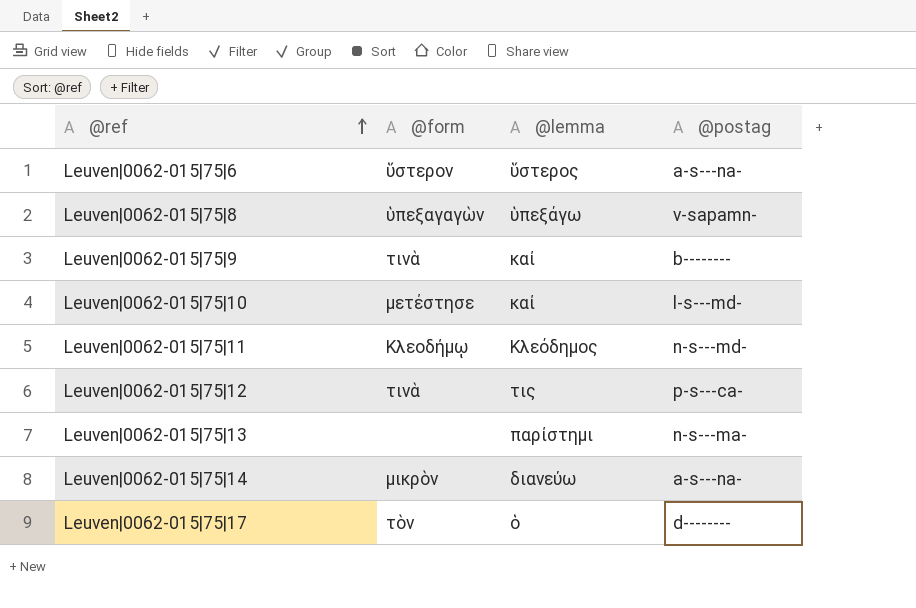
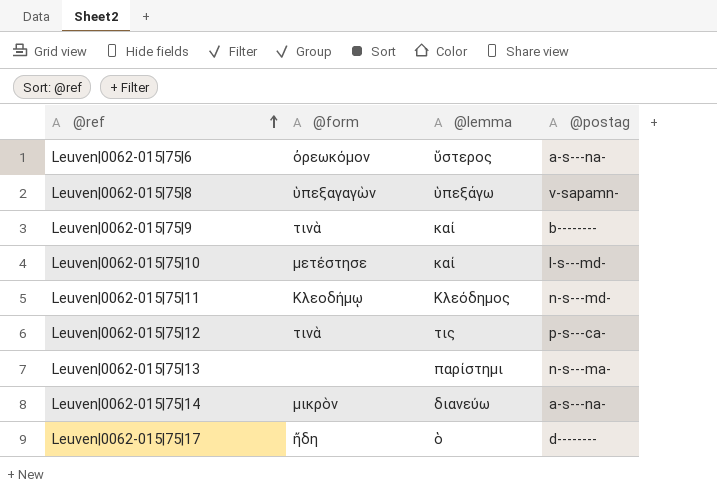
Leuven|0062-015|75|6 | @form: ὕστερον -> ὀρεωκόμον
Leuven|0062-015|75|17 | @form: τὸν -> ἤδη

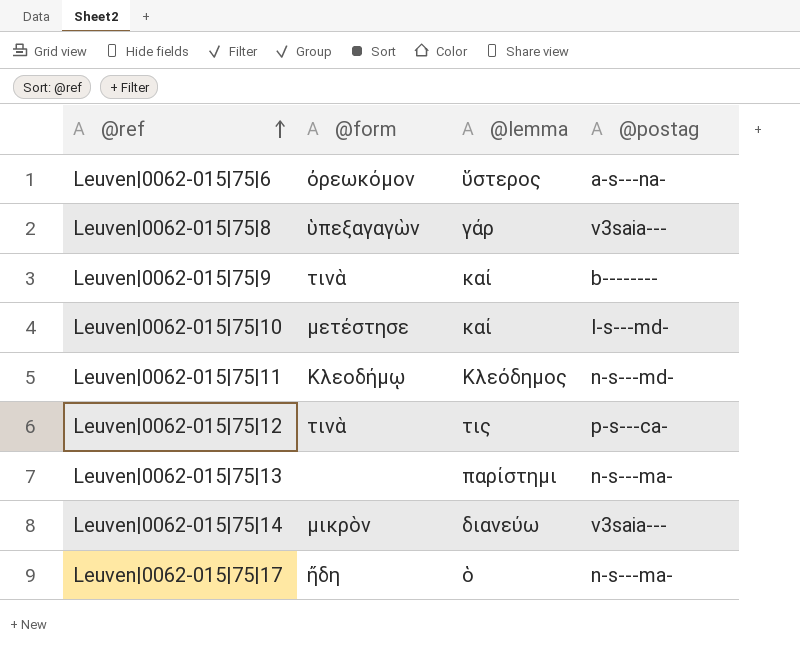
Leuven|0062-015|75|8 | @lemma: ὑπεξάγω -> γάρ
Leuven|0062-015|75|8 | @postag: v-sapamn- -> v3saia---
Leuven|0062-015|75|14 | @postag: a-s---na- -> v3saia---
Leuven|0062-015|75|17 | @postag: d-------- -> n-s---ma-

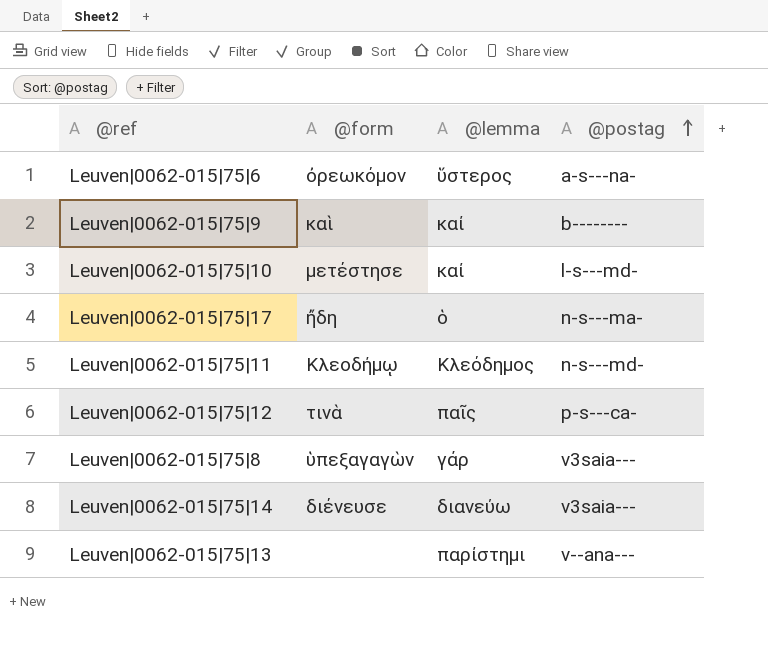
row order: @ref ascending -> @postag ascending
Leuven|0062-015|75|9 | @form: τινὰ -> καὶ
Leuven|0062-015|75|12 | @lemma: τις -> παῖς
Leuven|0062-015|75|14 | @form: μικρὸν -> διένευσε
Leuven|0062-015|75|13 | @postag: n-s---ma- -> v--ana---

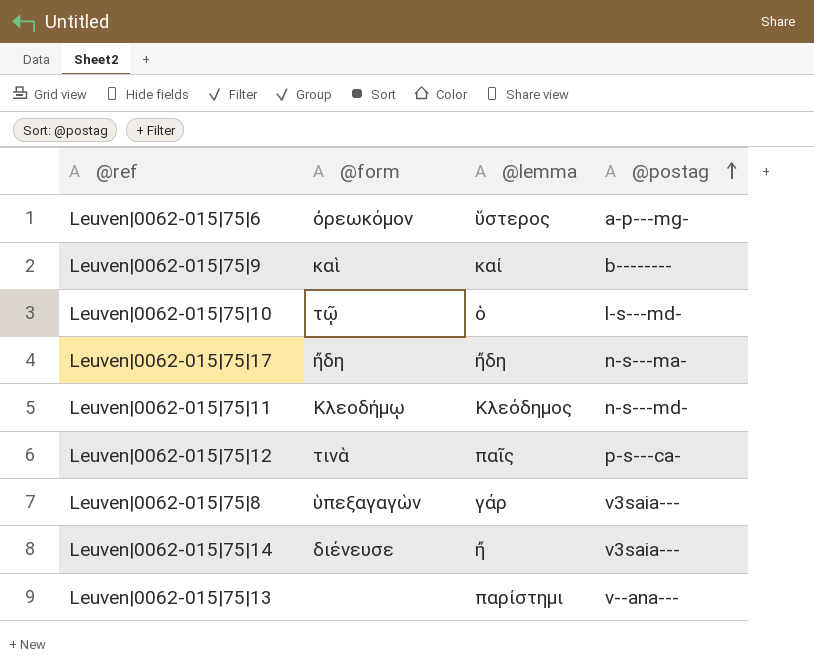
Leuven|0062-015|75|6 | @postag: a-s---na- -> a-p---mg-
Leuven|0062-015|75|10 | @form: μετέστησε -> τῷ
Leuven|0062-015|75|10 | @lemma: καί -> ὁ
Leuven|0062-015|75|17 | @lemma: ὁ -> ἤδη
Leuven|0062-015|75|14 | @lemma: διανεύω -> ἤ

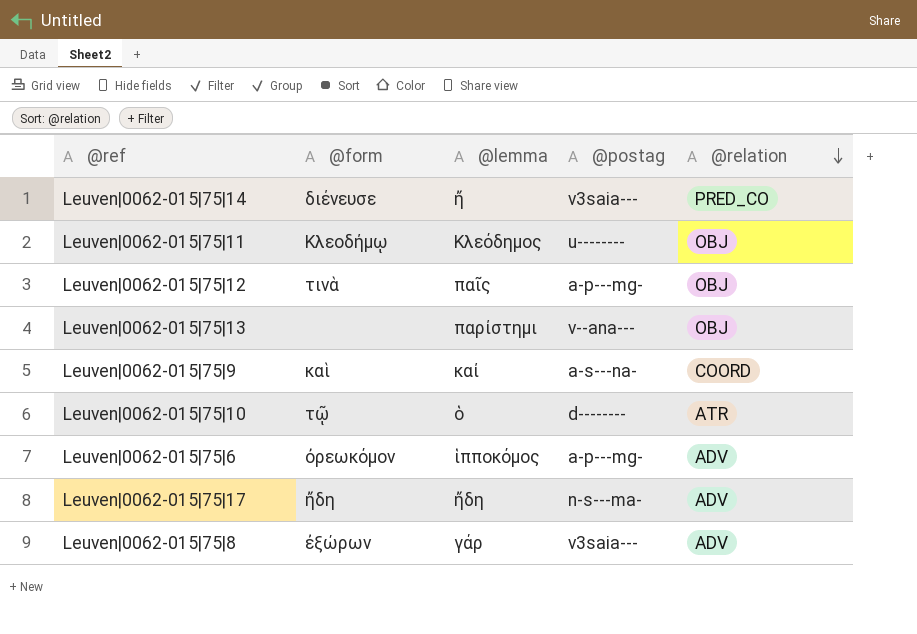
row order: @postag ascending -> @relation descending
column @relation | position: none -> 5
Leuven|0062-015|75|11 | @postag: n-s---md- -> u--------
Leuven|0062-015|75|12 | @postag: p-s---ca- -> a-p---mg-
Leuven|0062-015|75|9 | @postag: b-------- -> a-s---na-
Leuven|0062-015|75|10 | @postag: l-s---md- -> d--------
Leuven|0062-015|75|6 | @lemma: ὕστερος -> ἱπποκόμος
Leuven|0062-015|75|8 | @form: ὑπεξαγαγὼν -> ἐξώρων

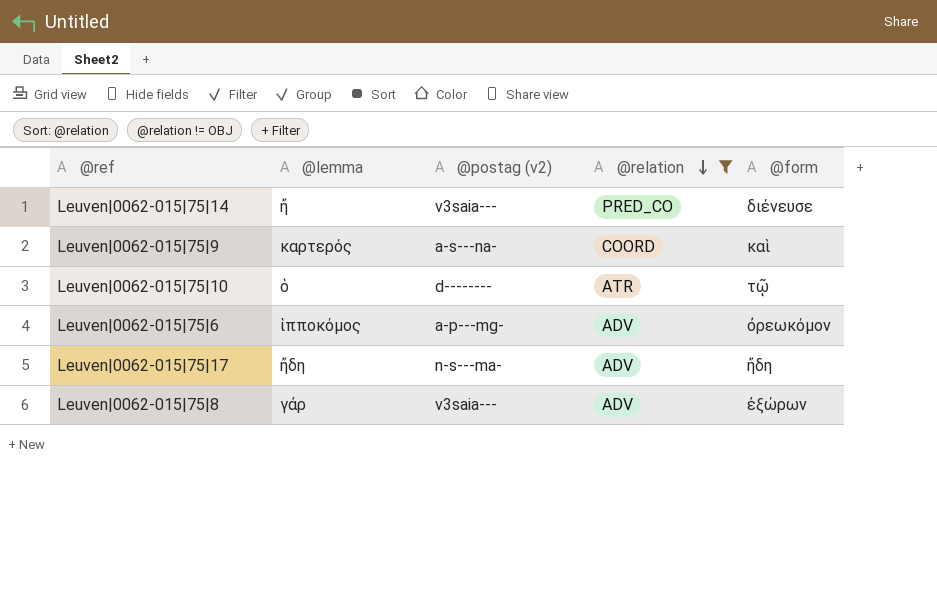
filter: none -> @relation != OBJ
column name: @postag -> @postag (v2)
column @form | position: 2 -> 5
Leuven|0062-015|75|9 | @lemma: καί -> καρτερός

